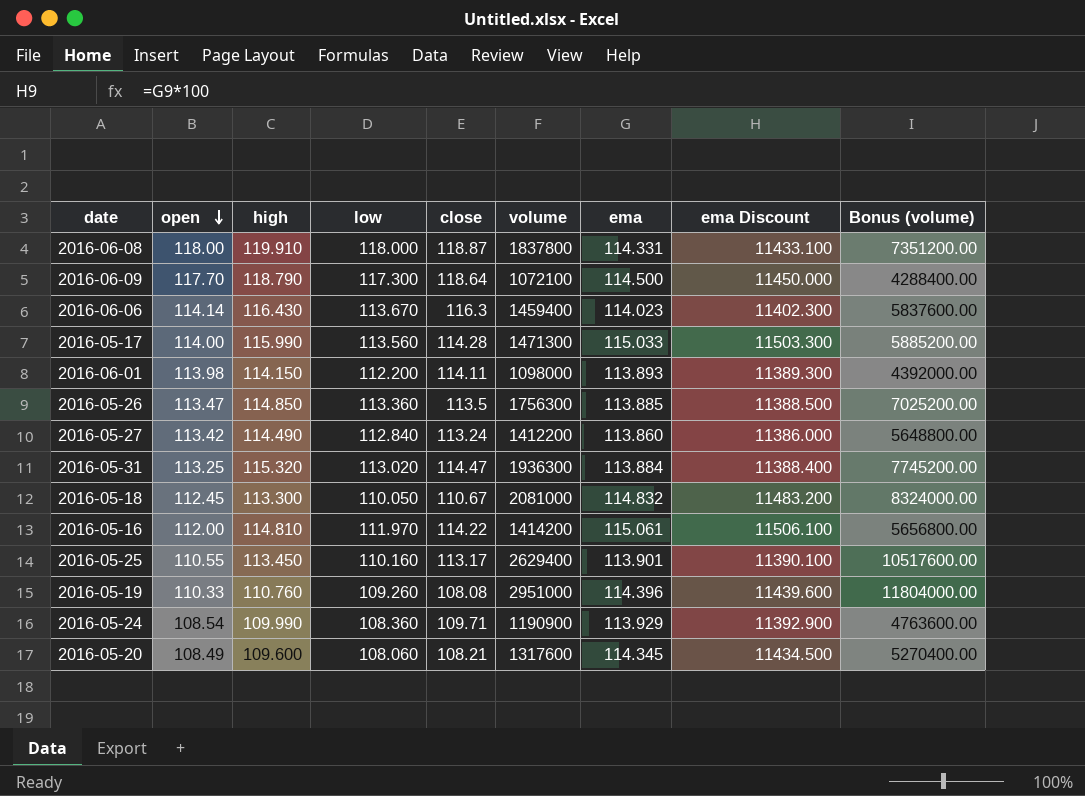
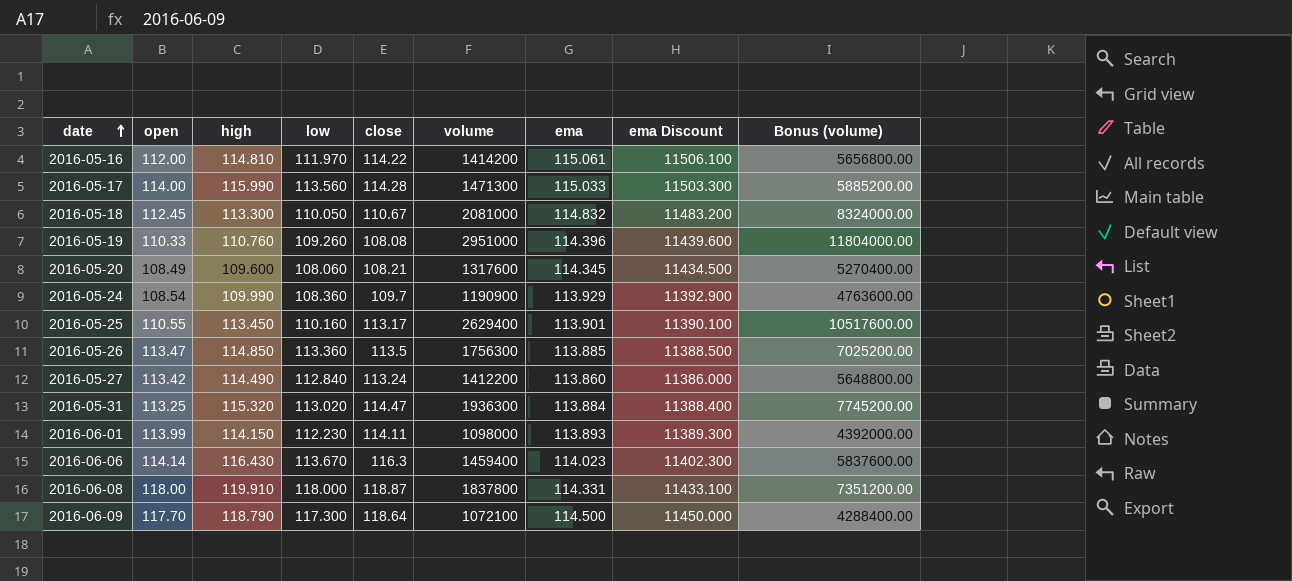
row order: open descending -> date ascending
2016-05-24 | close: 109.71 -> 109.7
2016-06-01 | open: 113.98 -> 113.99
2016-06-01 | low: 112.200 -> 112.230

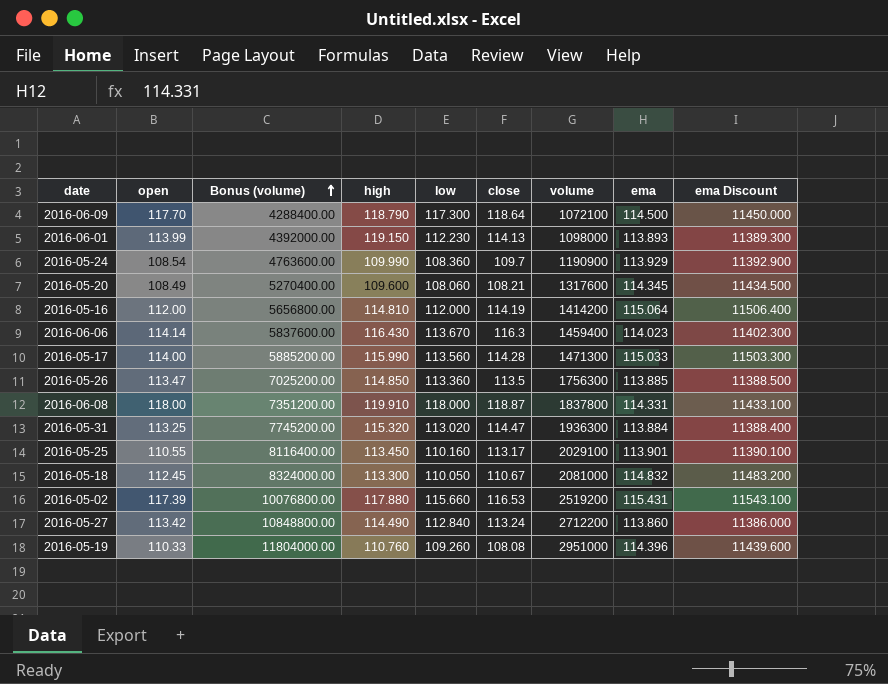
row order: date ascending -> Bonus (volume) ascending
column Bonus (volume) | position: 9 -> 3
2016-06-01 | high: 114.150 -> 119.150
2016-06-01 | close: 114.11 -> 114.13
2016-05-16 | low: 111.970 -> 112.000
2016-05-16 | close: 114.22 -> 114.19
2016-05-16 | ema: 115.061 -> 115.064
2016-05-16 | ema Discount: 11506.100 -> 11506.400
2016-05-25 | Bonus (volume): 10517600.00 -> 8116400.00
2016-05-25 | volume: 2629400 -> 2029100
row 2016-05-02: none -> 117.39 | 10076800.00 | 117.880 | 115.660 | 116.53 | 2519200 | 115.431 | 11543.100
2016-05-27 | Bonus (volume): 5648800.00 -> 10848800.00
2016-05-27 | volume: 1412200 -> 2712200

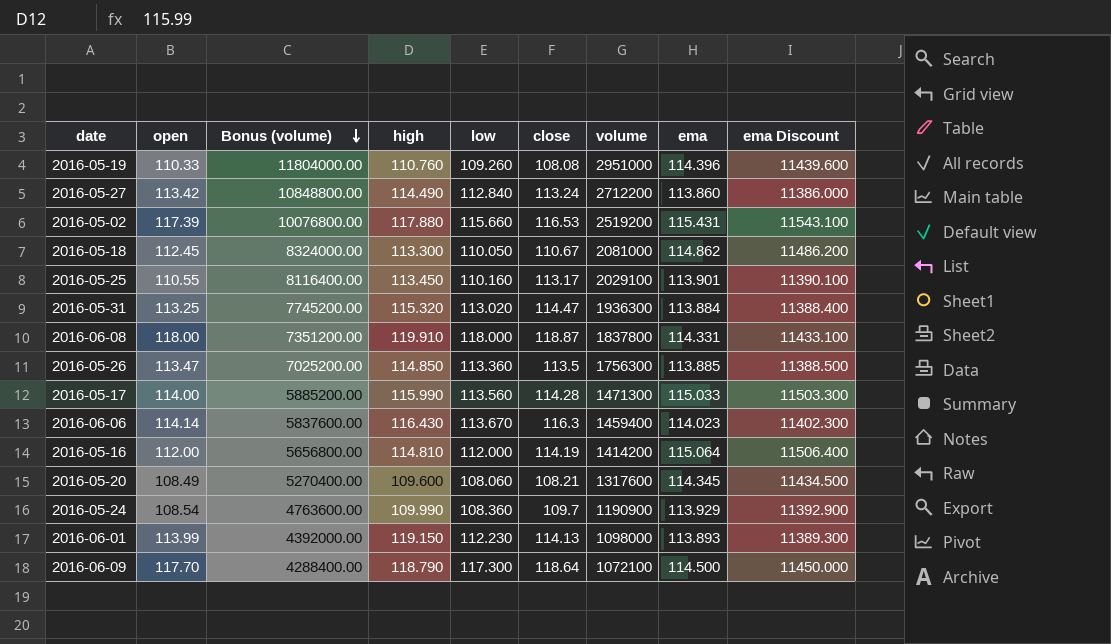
row order: Bonus (volume) ascending -> Bonus (volume) descending
2016-05-18 | ema: 114.832 -> 114.862
2016-05-18 | ema Discount: 11483.200 -> 11486.200

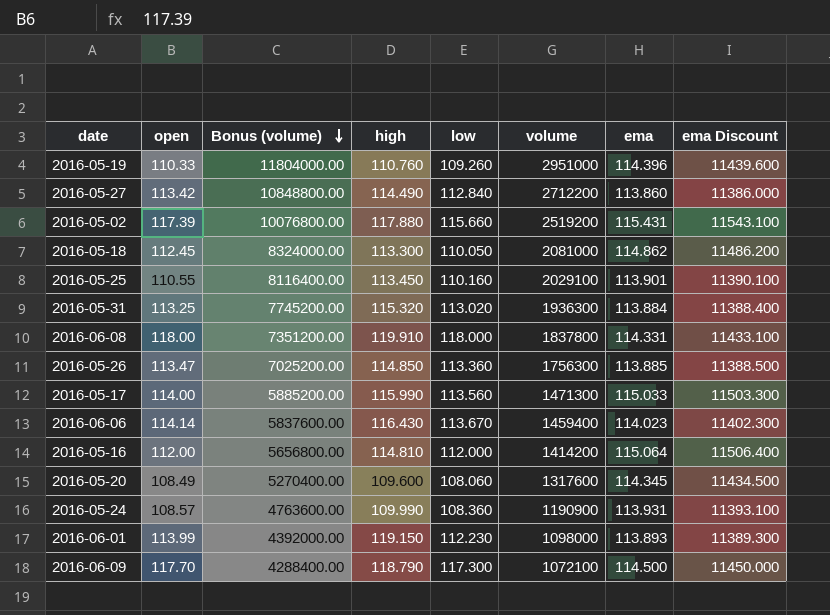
column close | position: 6 -> none
2016-05-24 | open: 108.54 -> 108.57
2016-05-24 | ema: 113.929 -> 113.931
2016-05-24 | ema Discount: 11392.900 -> 11393.100

